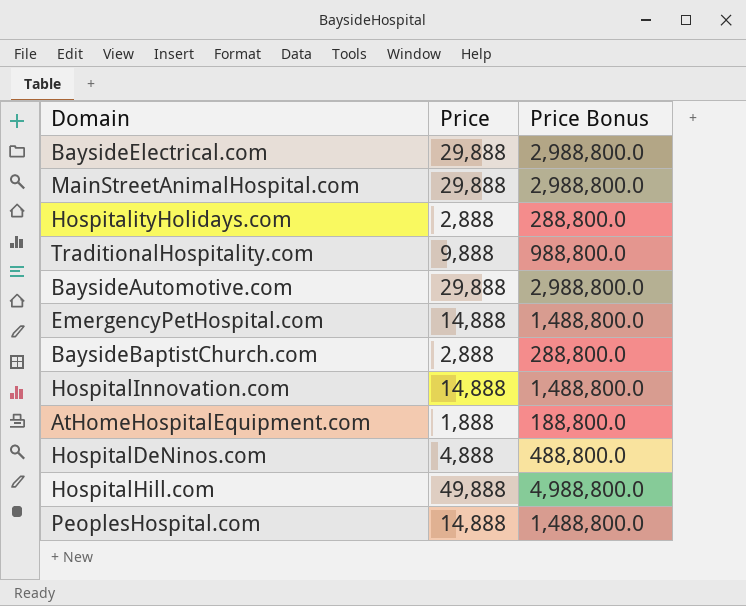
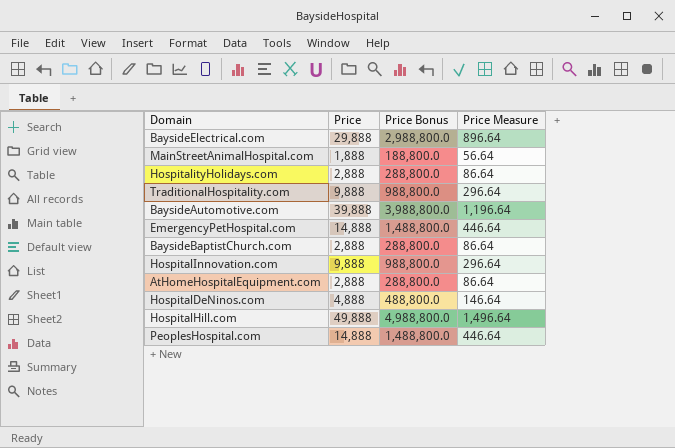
column Price Measure | formula: none -> [Price] * 0.03
MainStreetAnimalHospital.com | Price: 29,888 -> 1,888
MainStreetAnimalHospital.com | Price Bonus: 2,988,800.0 -> 188,800.0
BaysideAutomotive.com | Price: 29,888 -> 39,888
BaysideAutomotive.com | Price Bonus: 2,988,800.0 -> 3,988,800.0
HospitalInnovation.com | Price: 14,888 -> 9,888
HospitalInnovation.com | Price Bonus: 1,488,800.0 -> 988,800.0
AtHomeHospitalEquipment.com | Price: 1,888 -> 2,888
AtHomeHospitalEquipment.com | Price Bonus: 188,800.0 -> 288,800.0

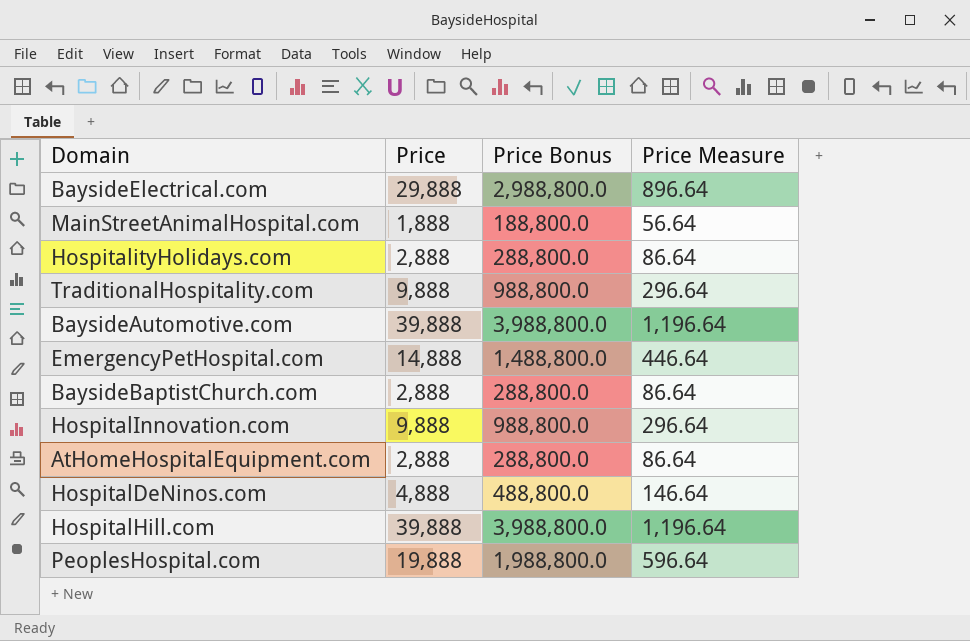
HospitalHill.com | Price: 49,888 -> 39,888
HospitalHill.com | Price Bonus: 4,988,800.0 -> 3,988,800.0
HospitalHill.com | Price Measure: 1,496.64 -> 1,196.64
PeoplesHospital.com | Price: 14,888 -> 19,888
PeoplesHospital.com | Price Bonus: 1,488,800.0 -> 1,988,800.0
PeoplesHospital.com | Price Measure: 446.64 -> 596.64

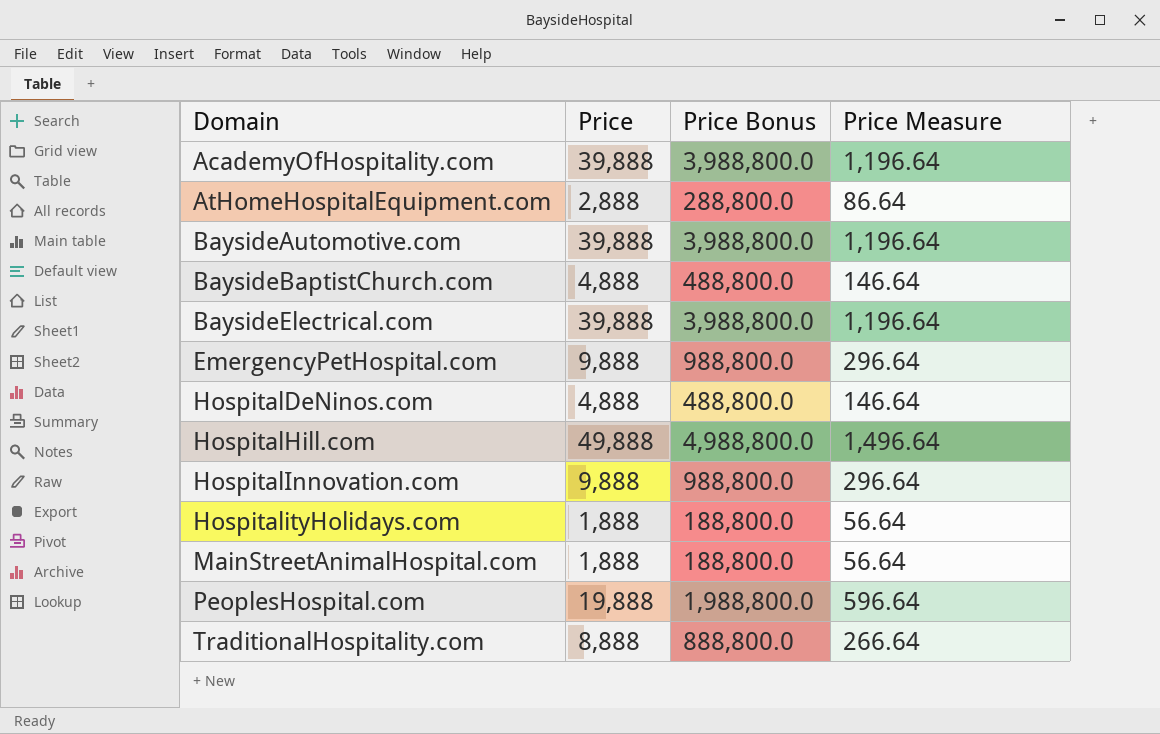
row order: none -> Domain ascending
row AcademyOfHospitality.com: none -> 39,888 | 3,988,800.0 | 1,196.64
BaysideBaptistChurch.com | Price: 2,888 -> 4,888
BaysideBaptistChurch.com | Price Bonus: 288,800.0 -> 488,800.0
BaysideBaptistChurch.com | Price Measure: 86.64 -> 146.64
BaysideElectrical.com | Price: 29,888 -> 39,888
BaysideElectrical.com | Price Bonus: 2,988,800.0 -> 3,988,800.0
BaysideElectrical.com | Price Measure: 896.64 -> 1,196.64
EmergencyPetHospital.com | Price: 14,888 -> 9,888
EmergencyPetHospital.com | Price Bonus: 1,488,800.0 -> 988,800.0
EmergencyPetHospital.com | Price Measure: 446.64 -> 296.64
HospitalHill.com | Price: 39,888 -> 49,888
HospitalHill.com | Price Bonus: 3,988,800.0 -> 4,988,800.0
HospitalHill.com | Price Measure: 1,196.64 -> 1,496.64
HospitalityHolidays.com | Price: 2,888 -> 1,888
HospitalityHolidays.com | Price Bonus: 288,800.0 -> 188,800.0
HospitalityHolidays.com | Price Measure: 86.64 -> 56.64
TraditionalHospitality.com | Price: 9,888 -> 8,888
TraditionalHospitality.com | Price Bonus: 988,800.0 -> 888,800.0
TraditionalHospitality.com | Price Measure: 296.64 -> 266.64

